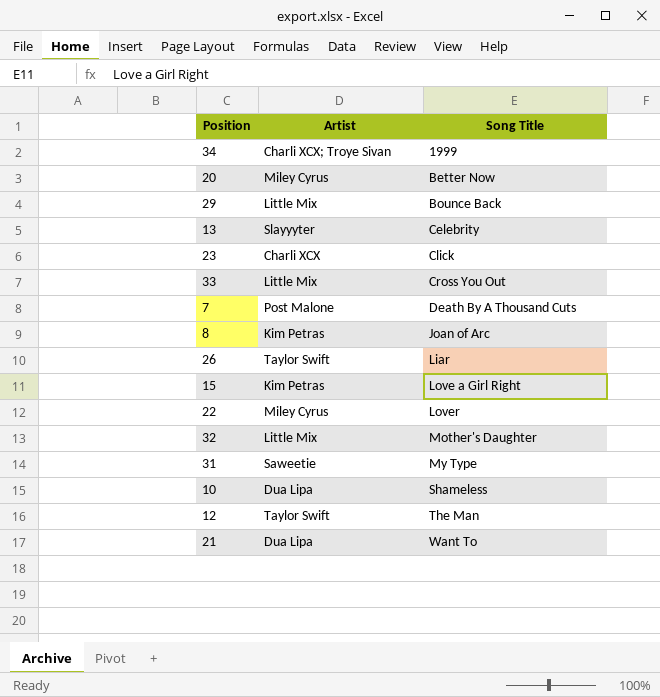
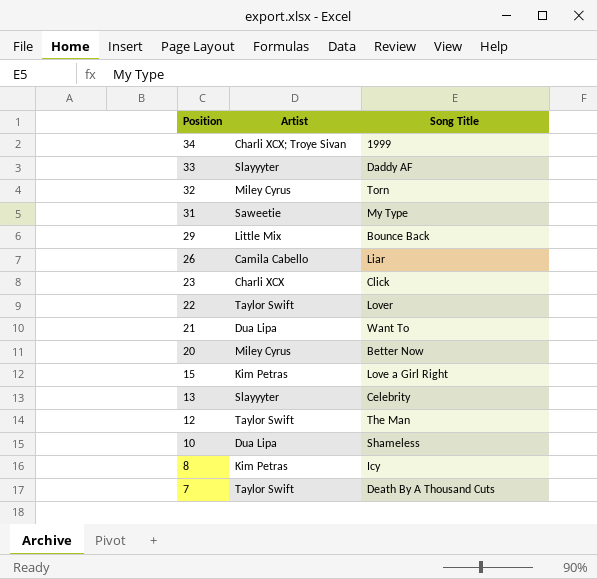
row order: Song Title ascending -> Position descending
33 | Artist: Little Mix -> Slayyyter
33 | Song Title: Cross You Out -> Daddy AF
32 | Artist: Little Mix -> Miley Cyrus
32 | Song Title: Mother's Daughter -> Torn
26 | Artist: Taylor Swift -> Camila Cabello
22 | Artist: Miley Cyrus -> Taylor Swift
8 | Song Title: Joan of Arc -> Icy
7 | Artist: Post Malone -> Taylor Swift

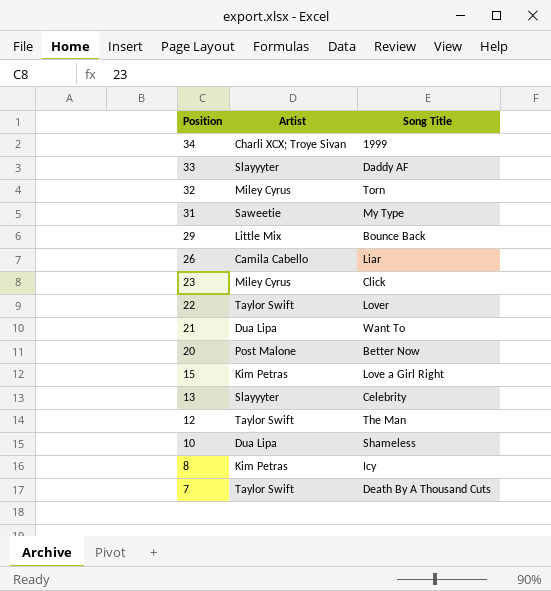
23 | Artist: Charli XCX -> Miley Cyrus
20 | Artist: Miley Cyrus -> Post Malone

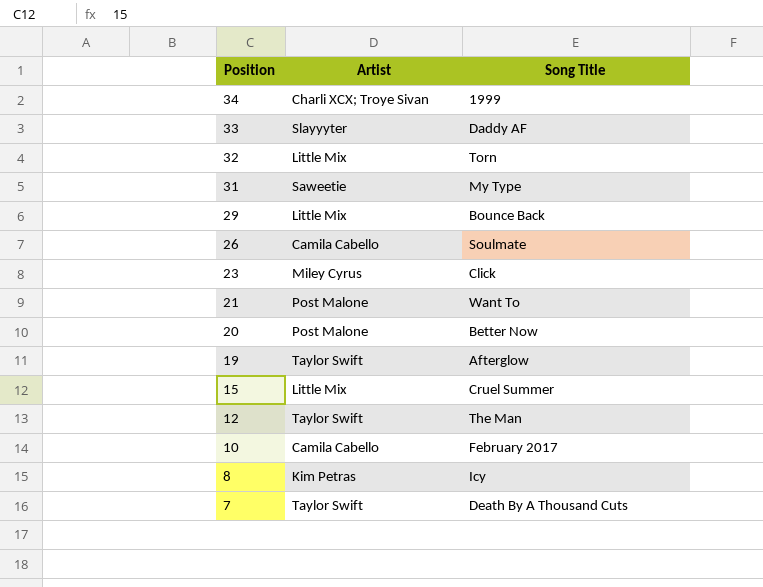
row 22: Taylor Swift | Lover -> none
row 13: Slayyyter | Celebrity -> none
32 | Artist: Miley Cyrus -> Little Mix
26 | Song Title: Liar -> Soulmate
21 | Artist: Dua Lipa -> Post Malone
row 19: none -> Taylor Swift | Afterglow
15 | Artist: Kim Petras -> Little Mix
15 | Song Title: Love a Girl Right -> Cruel Summer
10 | Artist: Dua Lipa -> Camila Cabello
10 | Song Title: Shameless -> February 2017

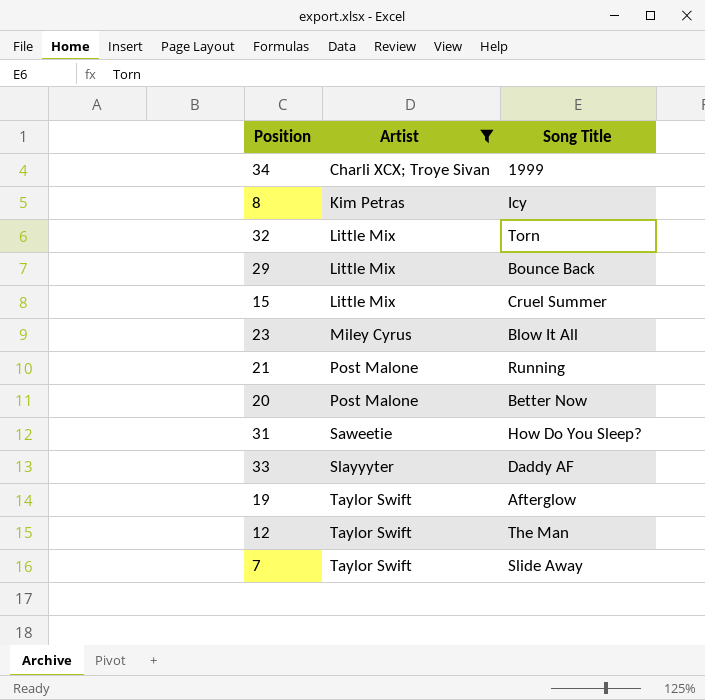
filter: none -> Artist != Camila Cabello
row order: Position descending -> Artist ascending
23 | Song Title: Click -> Blow It All
21 | Song Title: Want To -> Running
31 | Song Title: My Type -> How Do You Sleep?
7 | Song Title: Death By A Thousand Cuts -> Slide Away

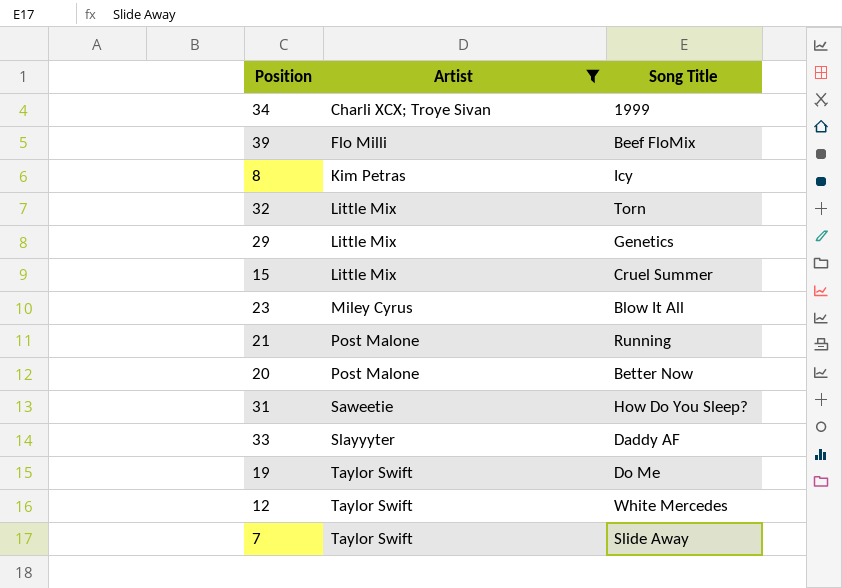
row 39: none -> Flo Milli | Beef FloMix
29 | Song Title: Bounce Back -> Genetics
19 | Song Title: Afterglow -> Do Me
12 | Song Title: The Man -> White Mercedes

